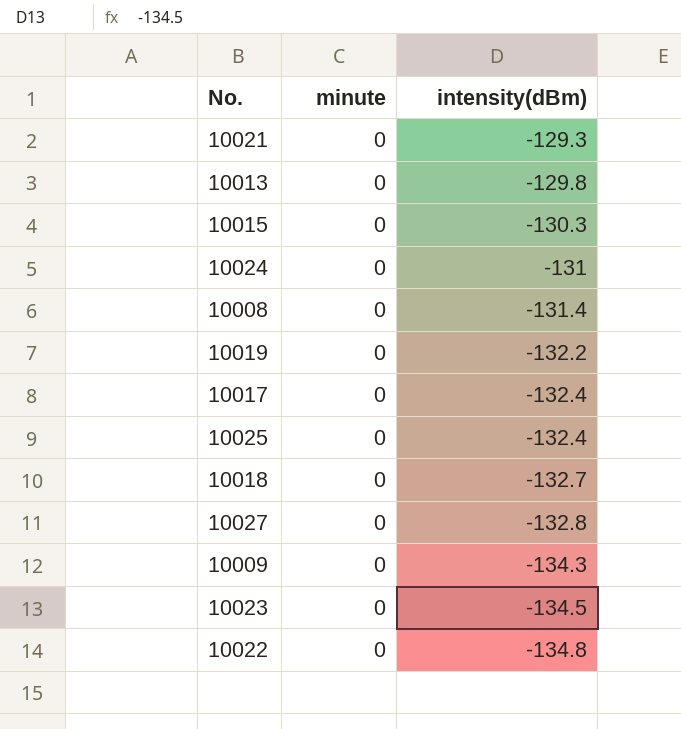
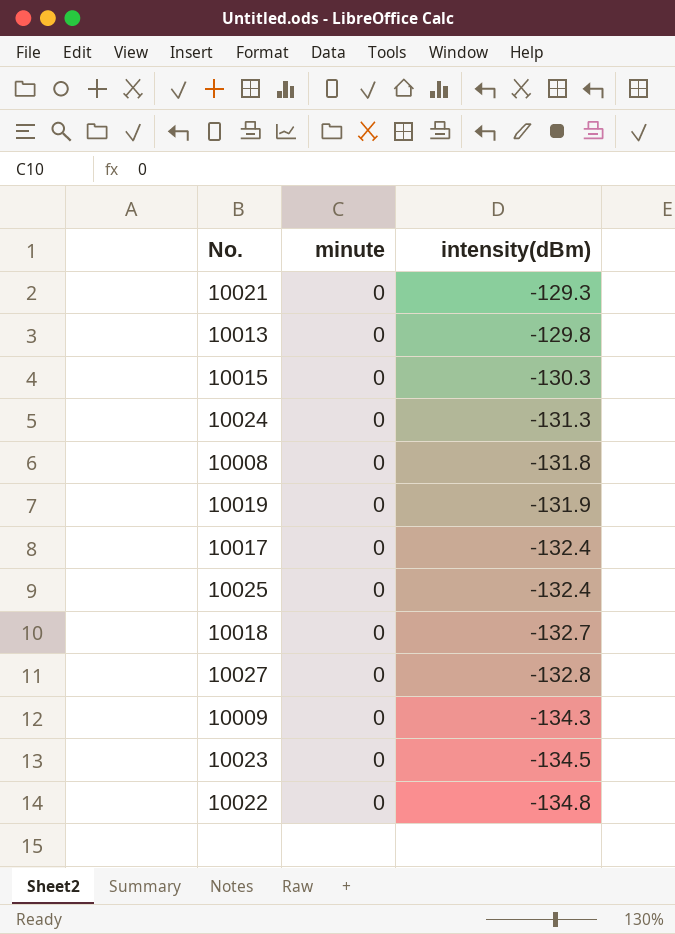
10024 | intensity(dBm): -131 -> -131.3
10008 | intensity(dBm): -131.4 -> -131.8
10019 | intensity(dBm): -132.2 -> -131.9

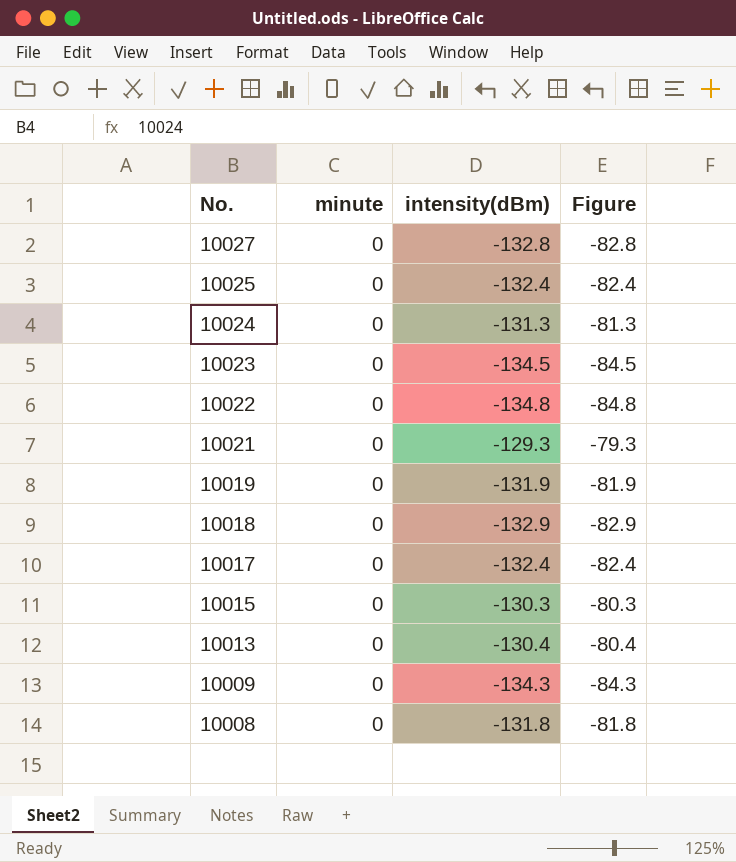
row order: intensity(dBm) descending -> No. descending
column Figure | formula: none -> [intensity(dBm)] + 50
10018 | intensity(dBm): -132.7 -> -132.9
10013 | intensity(dBm): -129.8 -> -130.4

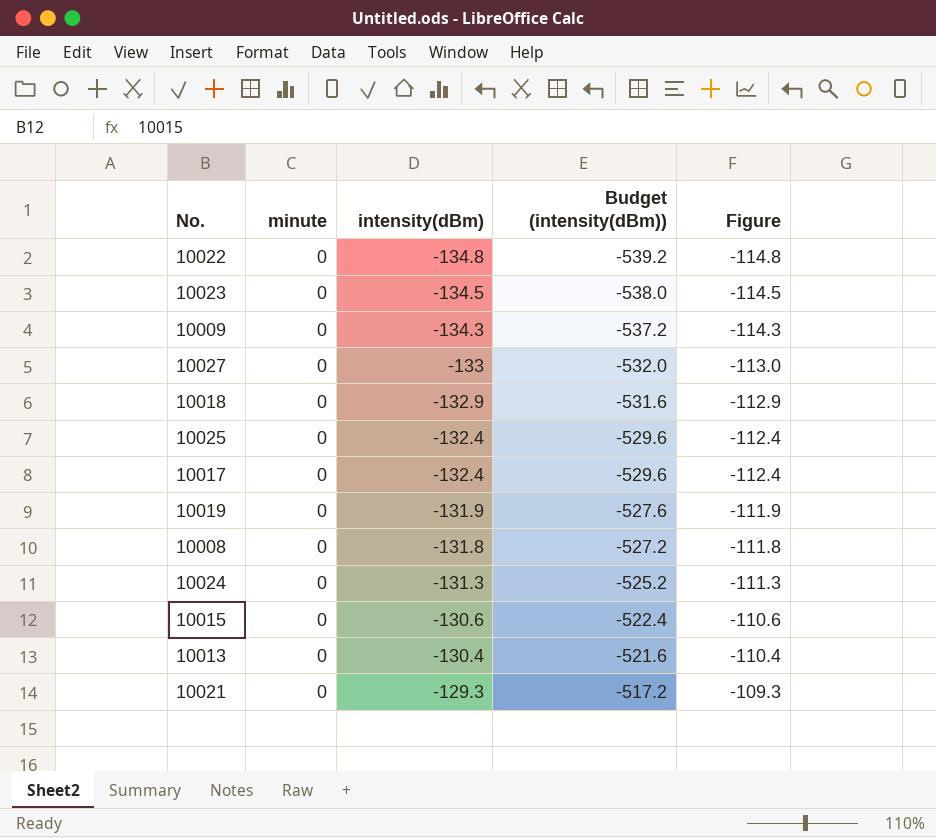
row order: No. descending -> intensity(dBm) ascending
column Budget (intensity(dBm)) | formula: none -> [intensity(dBm)] * 4
column Figure | formula: [intensity(dBm)] + 50 -> [intensity(dBm)] + 20
10027 | intensity(dBm): -132.8 -> -133
10015 | intensity(dBm): -130.3 -> -130.6

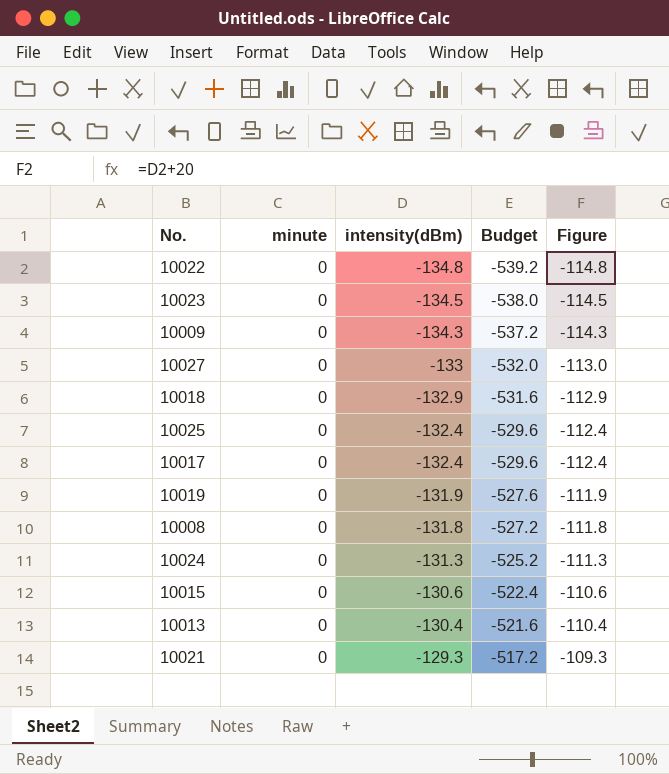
column name: Budget (intensity(dBm)) -> Budget

